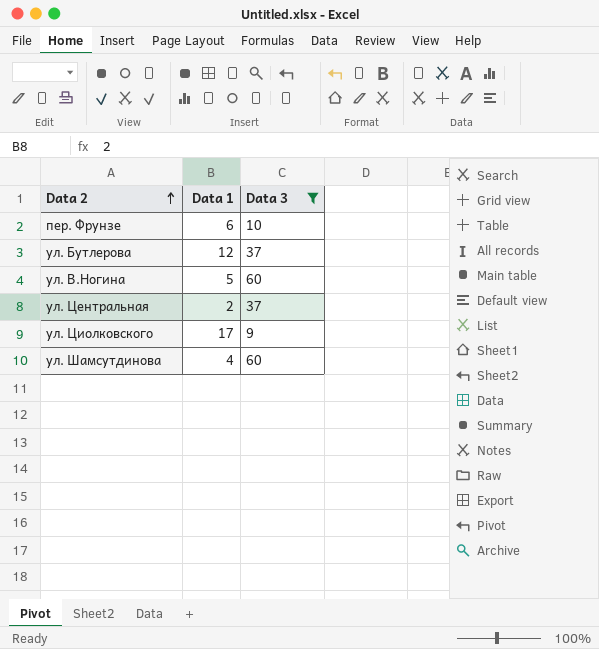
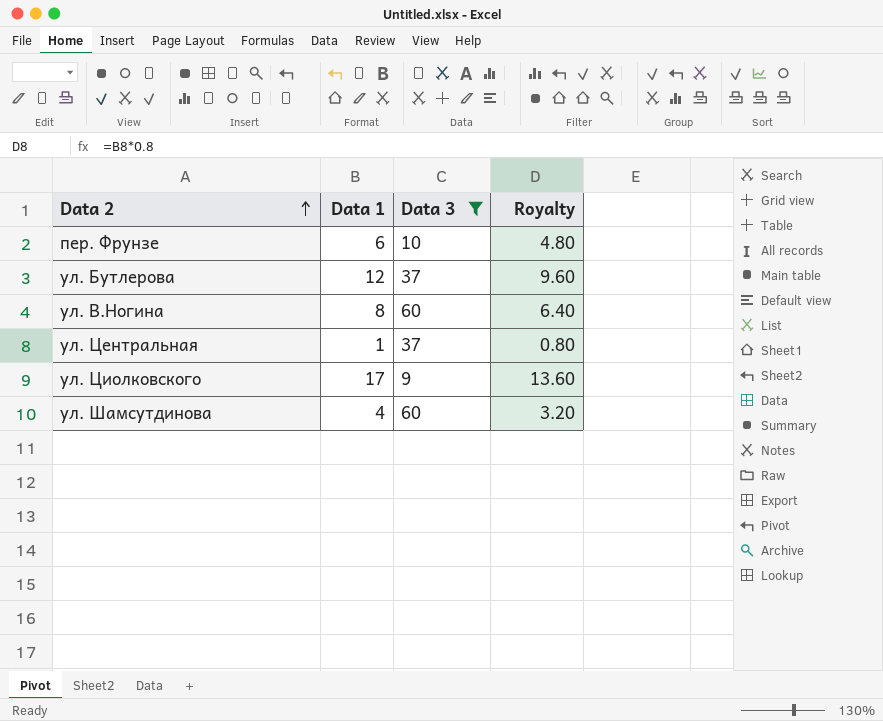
column Royalty | formula: none -> [Data 1] * 0.8
ул. В.Ногина | Data 1: 5 -> 8
ул. Центральная | Data 1: 2 -> 1

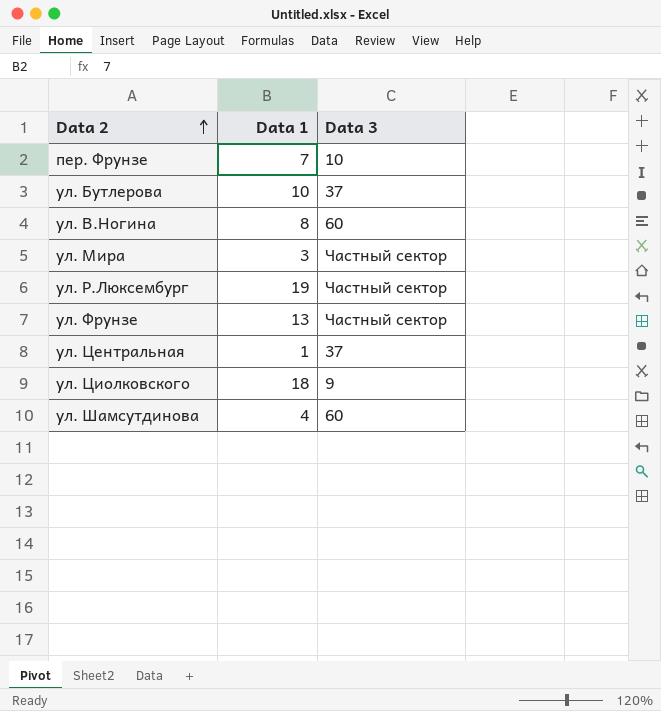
filter: Data 3 != Частный сектор -> none
column Royalty | formula: [Data 1] * 0.8 -> none
пер. Фрунзе | Data 1: 6 -> 7
ул. Бутлерова | Data 1: 12 -> 10
ул. Циолковского | Data 1: 17 -> 18

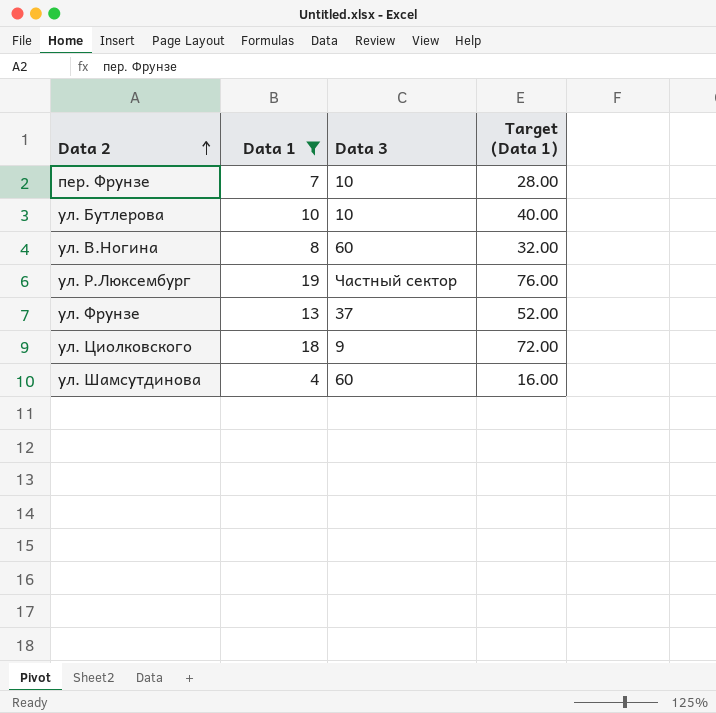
filter: none -> Data 1 >= 4
column Target (Data 1) | formula: none -> [Data 1] * 4
ул. Бутлерова | Data 3: 37 -> 10
ул. Фрунзе | Data 3: Частный сектор -> 37

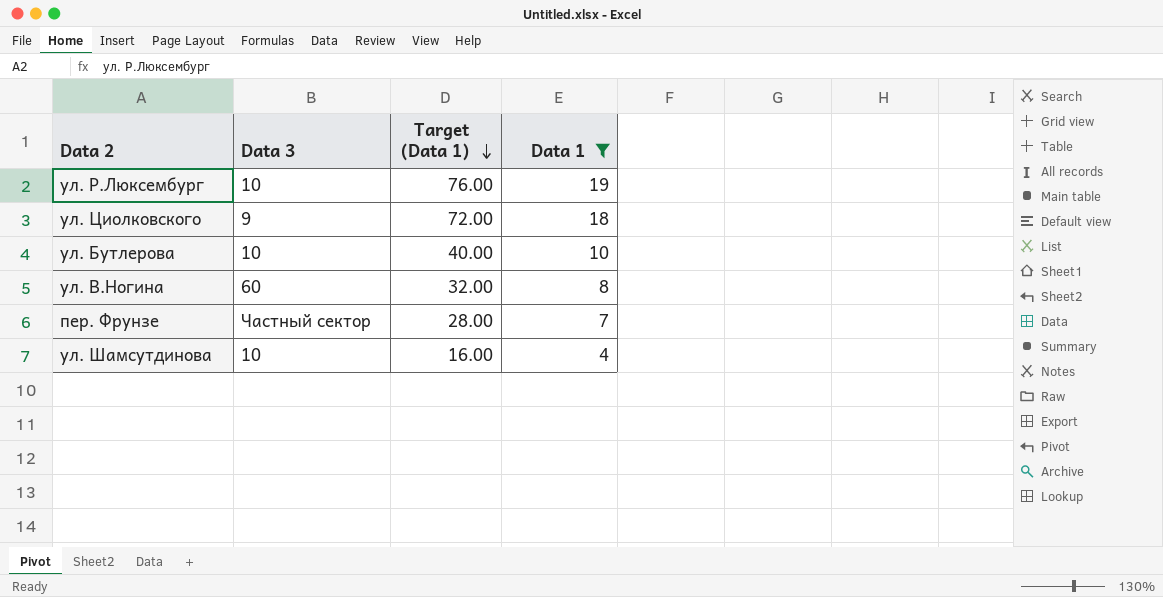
row order: Data 2 ascending -> Target (Data 1) descending
column Data 1 | position: 2 -> 4
row ул. Фрунзе: 13 | 37 | 52.00 -> none
ул. Р.Люксембург | Data 3: Частный сектор -> 10
пер. Фрунзе | Data 3: 10 -> Частный сектор
ул. Шамсутдинова | Data 3: 60 -> 10

